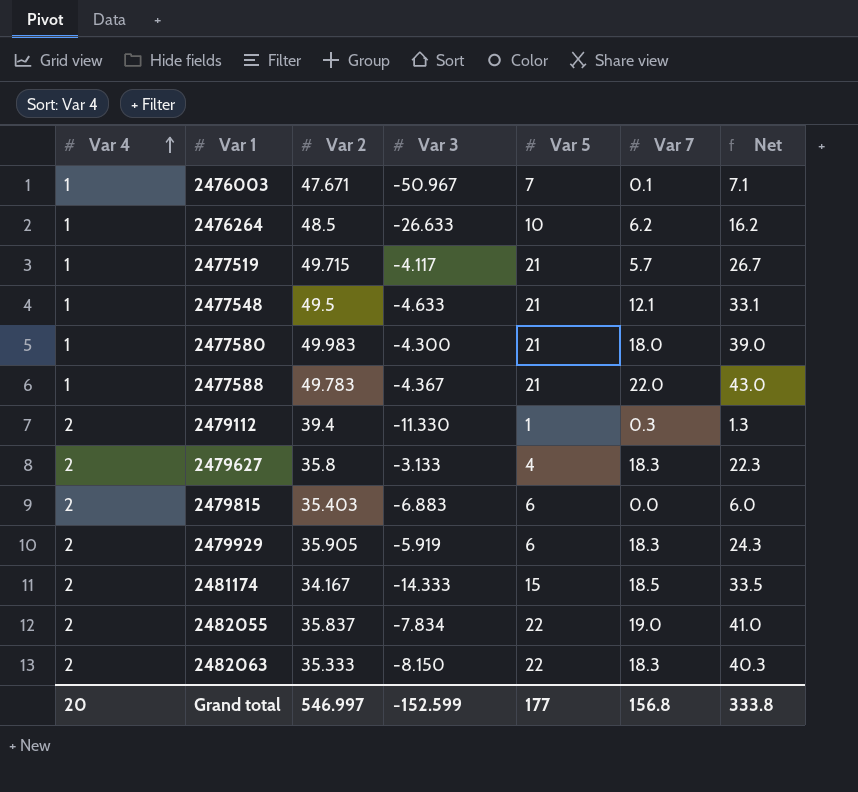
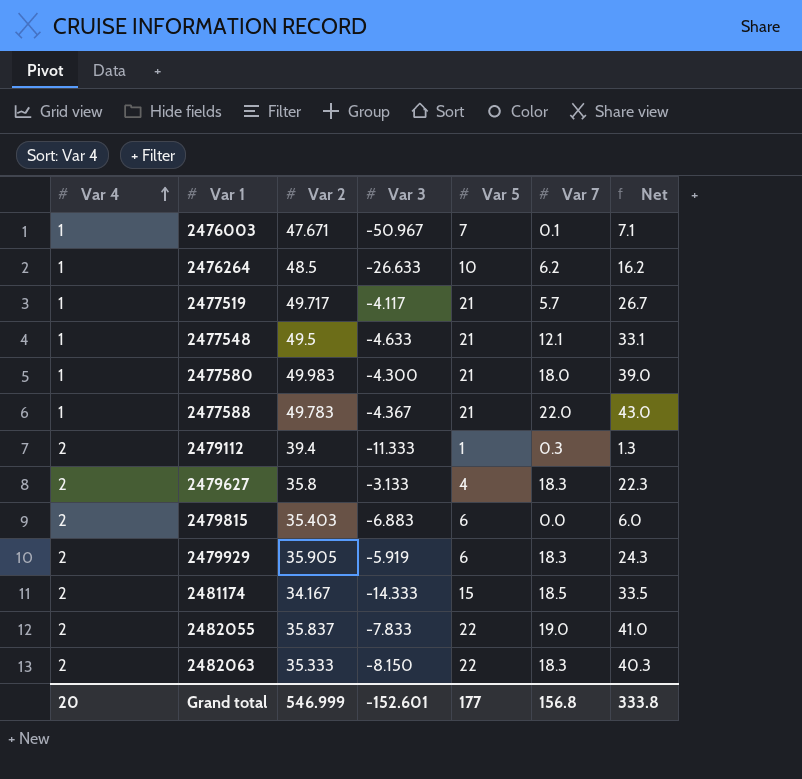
2477519 | Var 2: 49.715 -> 49.717
2479112 | Var 3: -11.330 -> -11.333
2482055 | Var 3: -7.834 -> -7.833
Grand total | Var 2: 546.997 -> 546.999
Grand total | Var 3: -152.599 -> -152.601

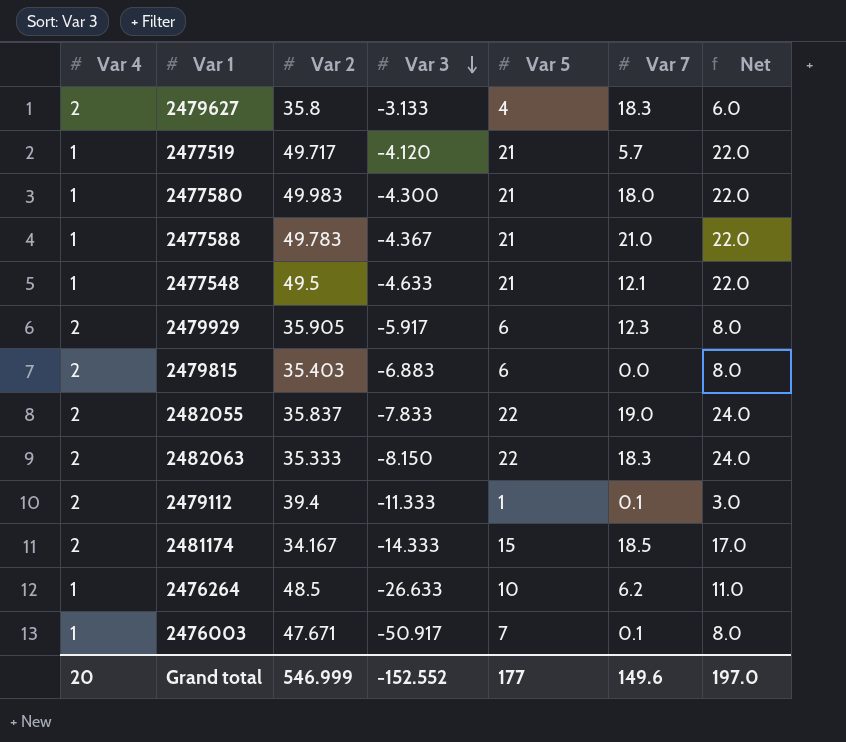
row order: Var 4 ascending -> Var 3 descending
column Net | formula: [Var 5] + [Var 7] -> [Var 4] + [Var 5]
2477519 | Var 3: -4.117 -> -4.120
2477588 | Var 7: 22.0 -> 21.0
2479929 | Var 3: -5.919 -> -5.917
2479929 | Var 7: 18.3 -> 12.3
2479112 | Var 7: 0.3 -> 0.1
2476003 | Var 3: -50.967 -> -50.917
Grand total | Var 3: -152.601 -> -152.552
Grand total | Var 7: 156.8 -> 149.6
Grand total | Net: 333.8 -> 197.0

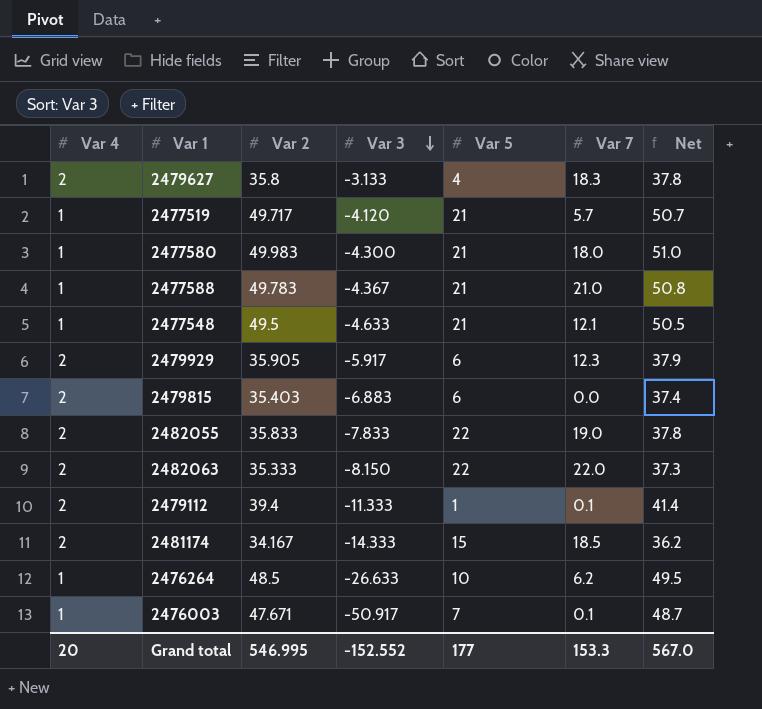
column Net | formula: [Var 4] + [Var 5] -> [Var 4] + [Var 2]
2482055 | Var 2: 35.837 -> 35.833
2482063 | Var 7: 18.3 -> 22.0
Grand total | Var 2: 546.999 -> 546.995
Grand total | Var 7: 149.6 -> 153.3
Grand total | Net: 197.0 -> 567.0

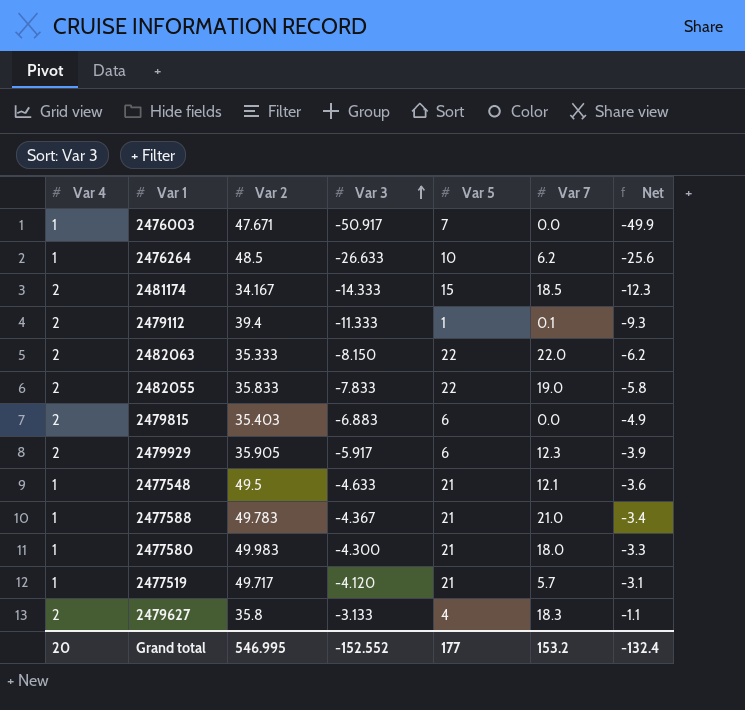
row order: Var 3 descending -> Var 3 ascending
column Net | formula: [Var 4] + [Var 2] -> [Var 4] + [Var 3]
2476003 | Var 7: 0.1 -> 0.0
Grand total | Var 7: 153.3 -> 153.2
Grand total | Net: 567.0 -> -132.4

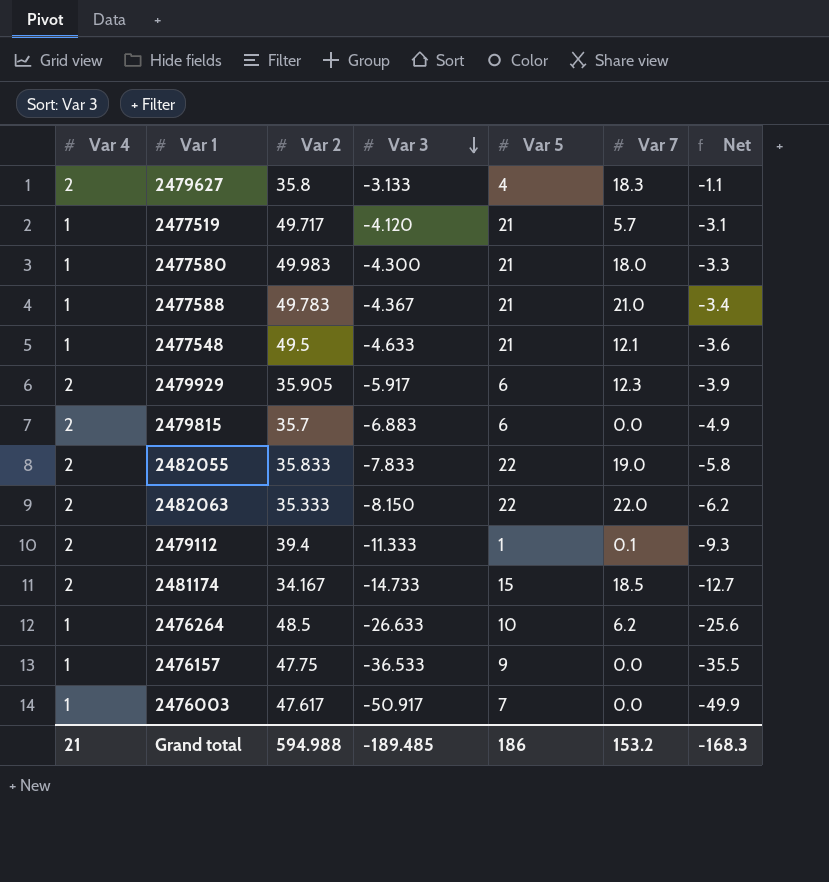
row order: Var 3 ascending -> Var 3 descending
2479815 | Var 2: 35.403 -> 35.7
2481174 | Var 3: -14.333 -> -14.733
2481174 | Net: -12.3 -> -12.7
row 2476157: none -> 1 | 47.75 | -36.533 | 9 | 0.0 | -35.5
2476003 | Var 2: 47.671 -> 47.617
Grand total | Var 4: 20 -> 21
Grand total | Var 2: 546.995 -> 594.988
Grand total | Var 3: -152.552 -> -189.485
Grand total | Var 5: 177 -> 186
Grand total | Net: -132.4 -> -168.3

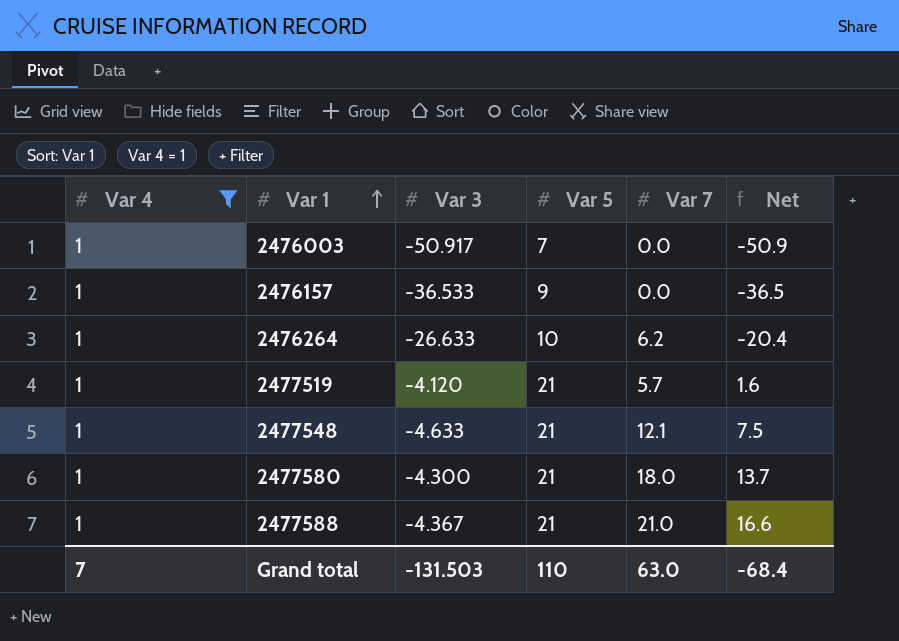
filter: none -> Var 4 = 1
row order: Var 3 descending -> Var 1 ascending
column Var 2 | position: 3 -> none
column Net | formula: [Var 4] + [Var 3] -> [Var 3] + [Var 7]
Grand total | Var 4: 21 -> 7
Grand total | Var 3: -189.485 -> -131.503
Grand total | Var 5: 186 -> 110
Grand total | Var 7: 153.2 -> 63.0
Grand total | Net: -168.3 -> -68.4

